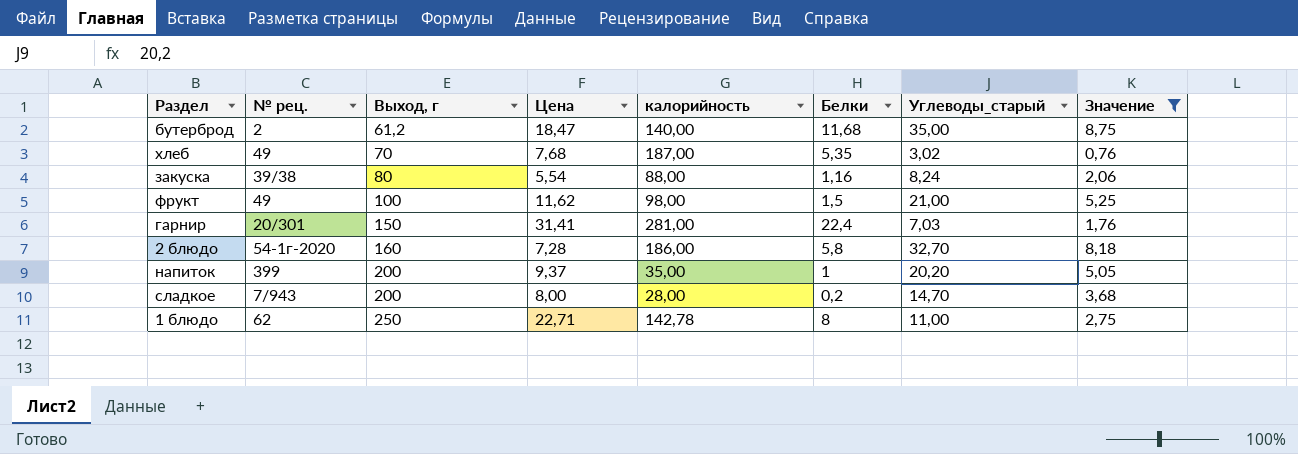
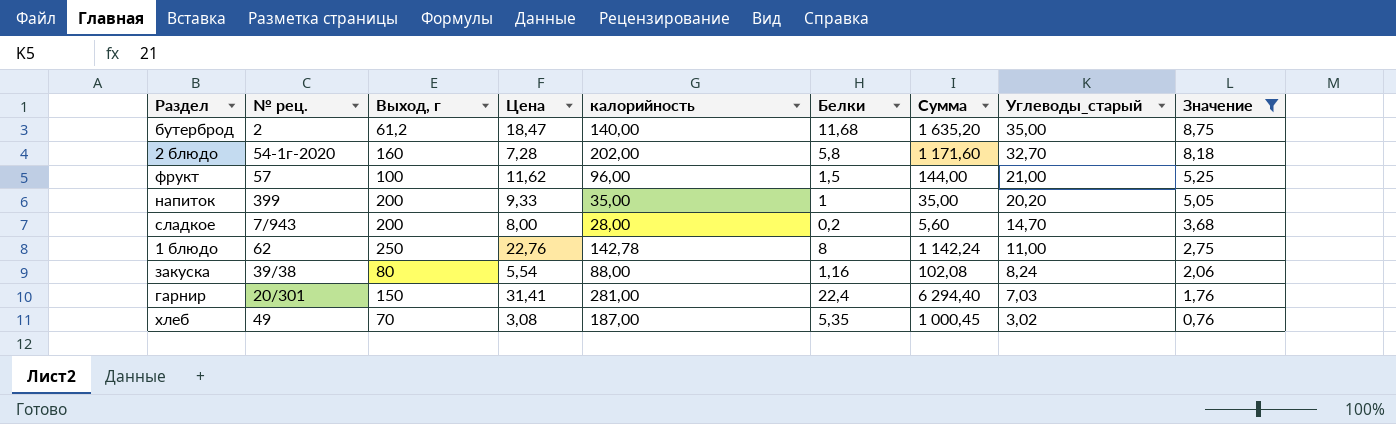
row order: Выход, г ascending -> Углеводы_старый descending
column Сумма | formula: none -> [калорийность] * [Белки]
2 блюдо | калорийность: 186,00 -> 202,00
фрукт | № рец.: 49 -> 57
фрукт | калорийность: 98,00 -> 96,00
напиток | Цена: 9,37 -> 9,33
1 блюдо | Цена: 22,71 -> 22,76
хлеб | Цена: 7,68 -> 3,08

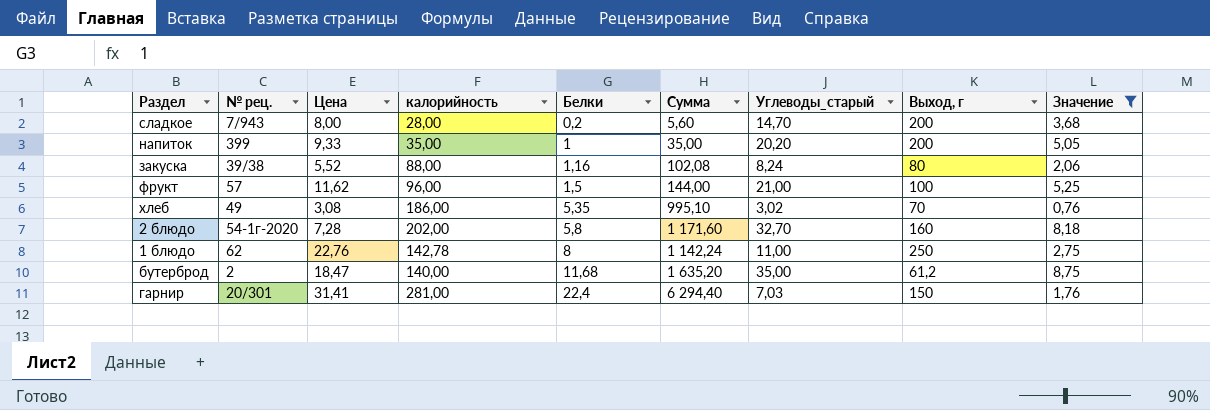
row order: Углеводы_старый descending -> Белки ascending
column Выход, г | position: 3 -> 8
закуска | Цена: 5,54 -> 5,52
хлеб | калорийность: 187,00 -> 186,00
хлеб | Сумма: 1 000,45 -> 995,10

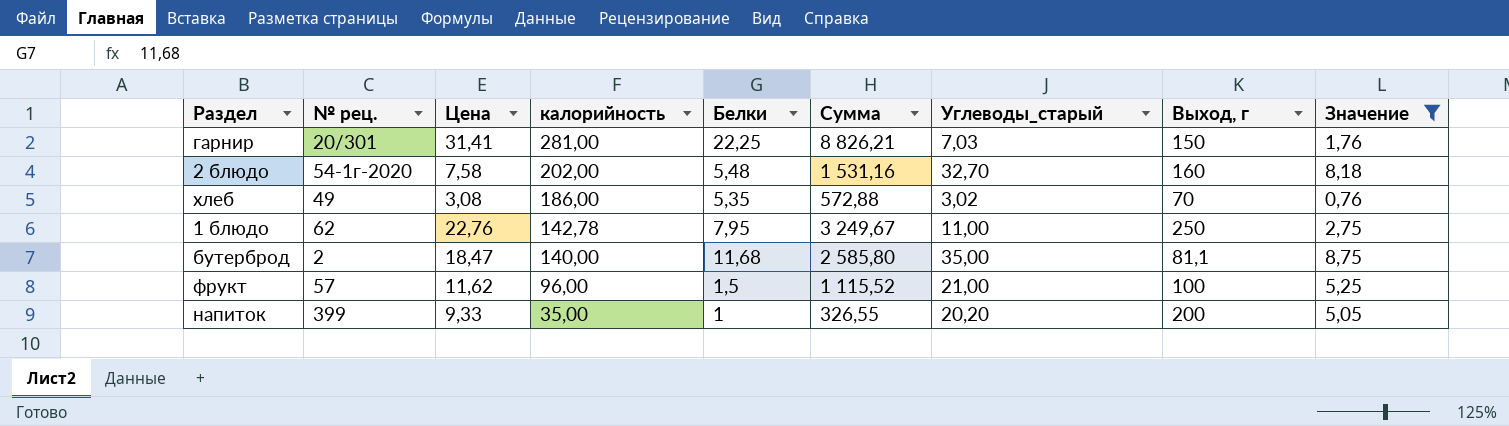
row order: Белки ascending -> калорийность descending
column Сумма | formula: [калорийность] * [Белки] -> [Цена] * [калорийность]
row сладкое: 7/943 | 8,00 | 28,00 | 0,2 | 5,60 | 14,70 | 200 | 3,68 -> none
row закуска: 39/38 | 5,52 | 88,00 | 1,16 | 102,08 | 8,24 | 80 | 2,06 -> none
гарнир | Белки: 22,4 -> 22,25
2 блюдо | Цена: 7,28 -> 7,58
2 блюдо | Белки: 5,8 -> 5,48
1 блюдо | Белки: 8 -> 7,95
бутерброд | Выход, г: 61,2 -> 81,1

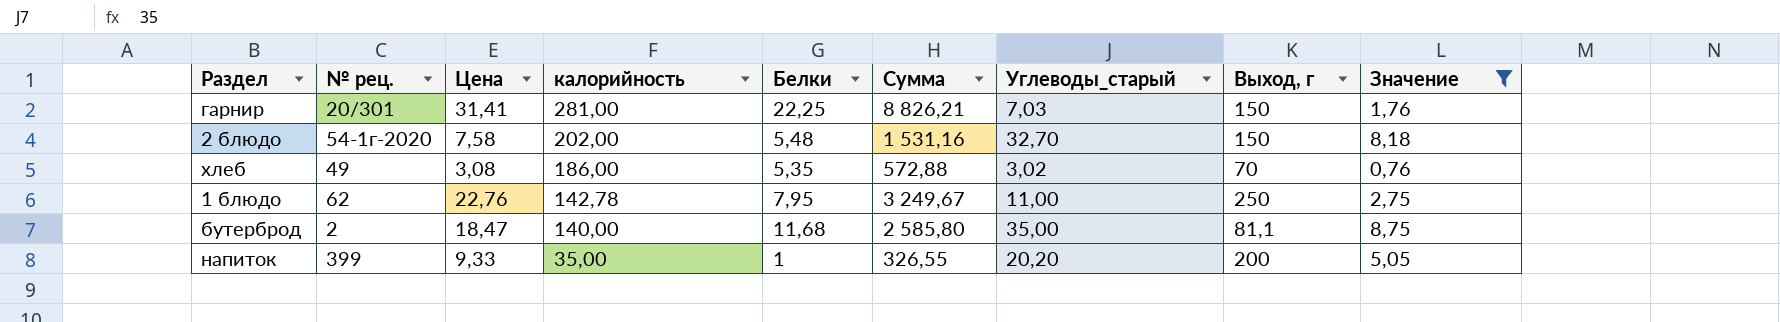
row фрукт: 57 | 11,62 | 96,00 | 1,5 | 1 115,52 | 21,00 | 100 | 5,25 -> none
2 блюдо | Выход, г: 160 -> 150

